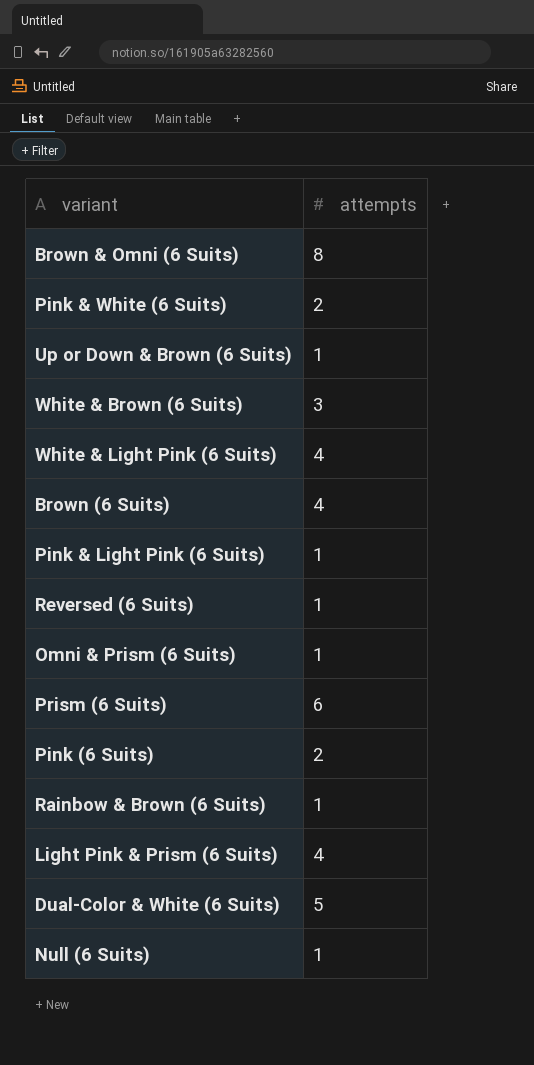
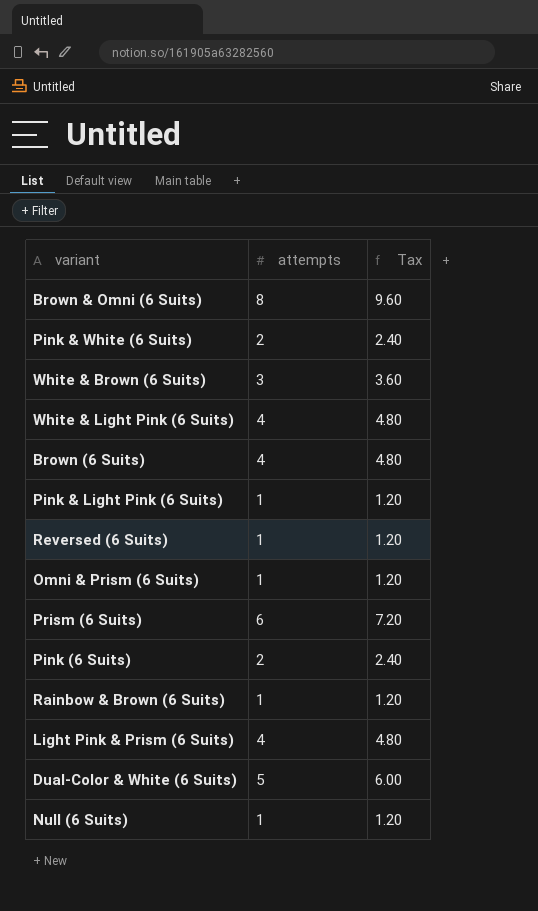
column Tax | formula: none -> [attempts] * 1.2
row Up or Down & Brown (6 Suits): 1 -> none

